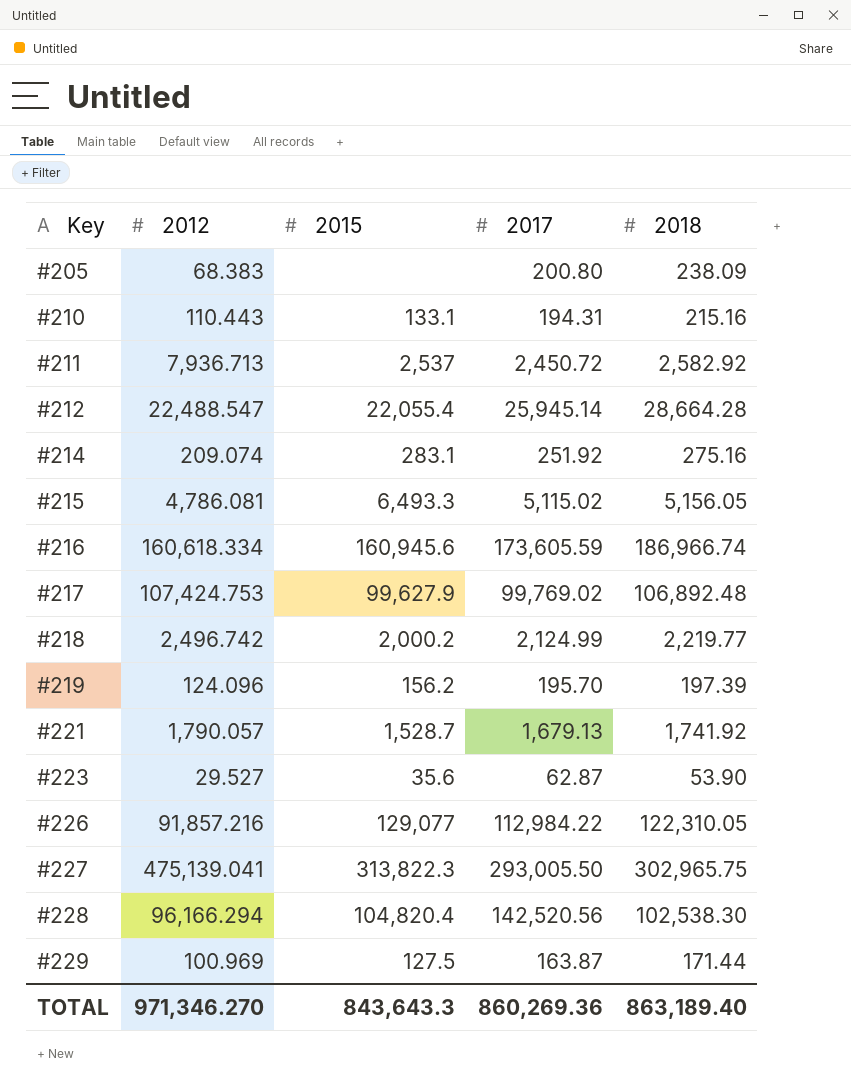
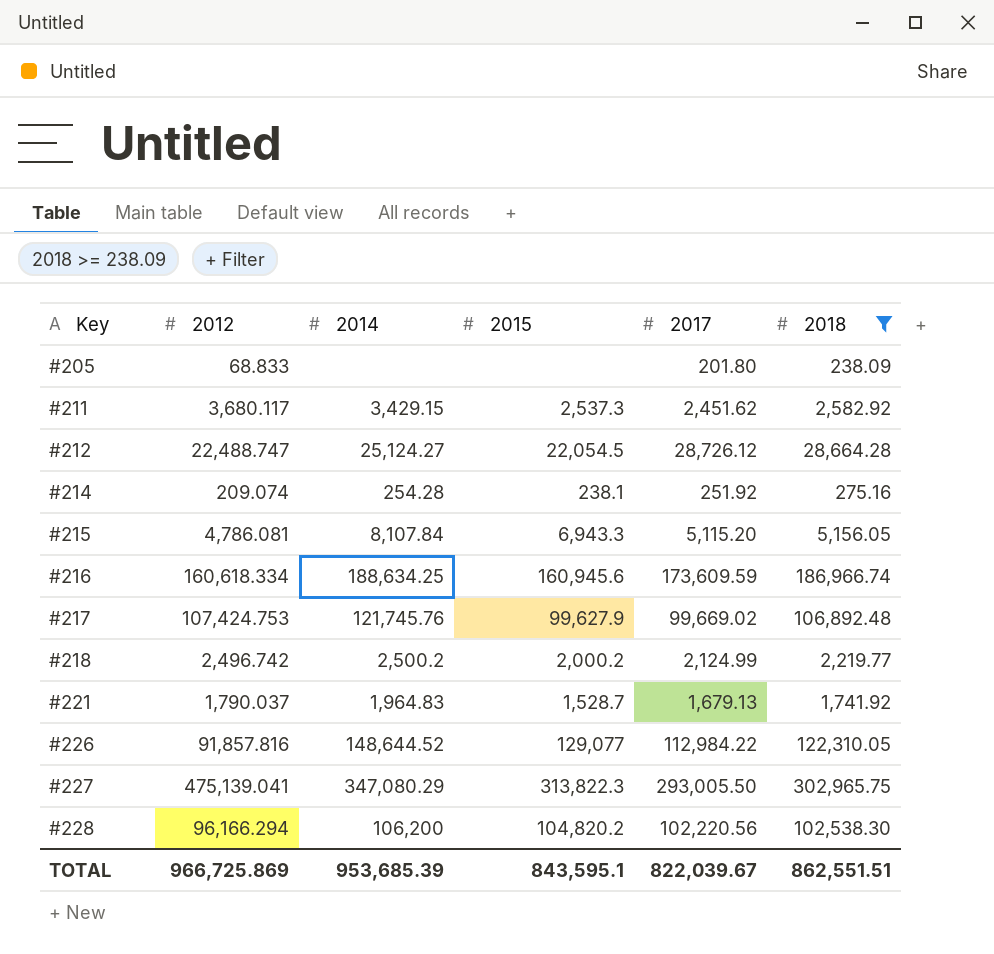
filter: none -> 2018 >= 238.09
column 2014 | position: none -> 3
#205 | 2012: 68.383 -> 68.833
#205 | 2017: 200.80 -> 201.80
#211 | 2012: 7,936.713 -> 3,680.117
#211 | 2015: 2,537 -> 2,537.3
#211 | 2017: 2,450.72 -> 2,451.62
#212 | 2012: 22,488.547 -> 22,488.747
#212 | 2015: 22,055.4 -> 22,054.5
#212 | 2017: 25,945.14 -> 28,726.12
#214 | 2015: 283.1 -> 238.1
#215 | 2015: 6,493.3 -> 6,943.3
#215 | 2017: 5,115.02 -> 5,115.20
#216 | 2017: 173,605.59 -> 173,609.59
#217 | 2017: 99,769.02 -> 99,669.02
#221 | 2012: 1,790.057 -> 1,790.037
#226 | 2012: 91,857.216 -> 91,857.816
#228 | 2015: 104,820.4 -> 104,820.2
#228 | 2017: 142,520.56 -> 102,220.56
TOTAL | 2012: 971,346.270 -> 966,725.869
TOTAL | 2015: 843,643.3 -> 843,595.1
TOTAL | 2017: 860,269.36 -> 822,039.67
TOTAL | 2018: 863,189.40 -> 862,551.51

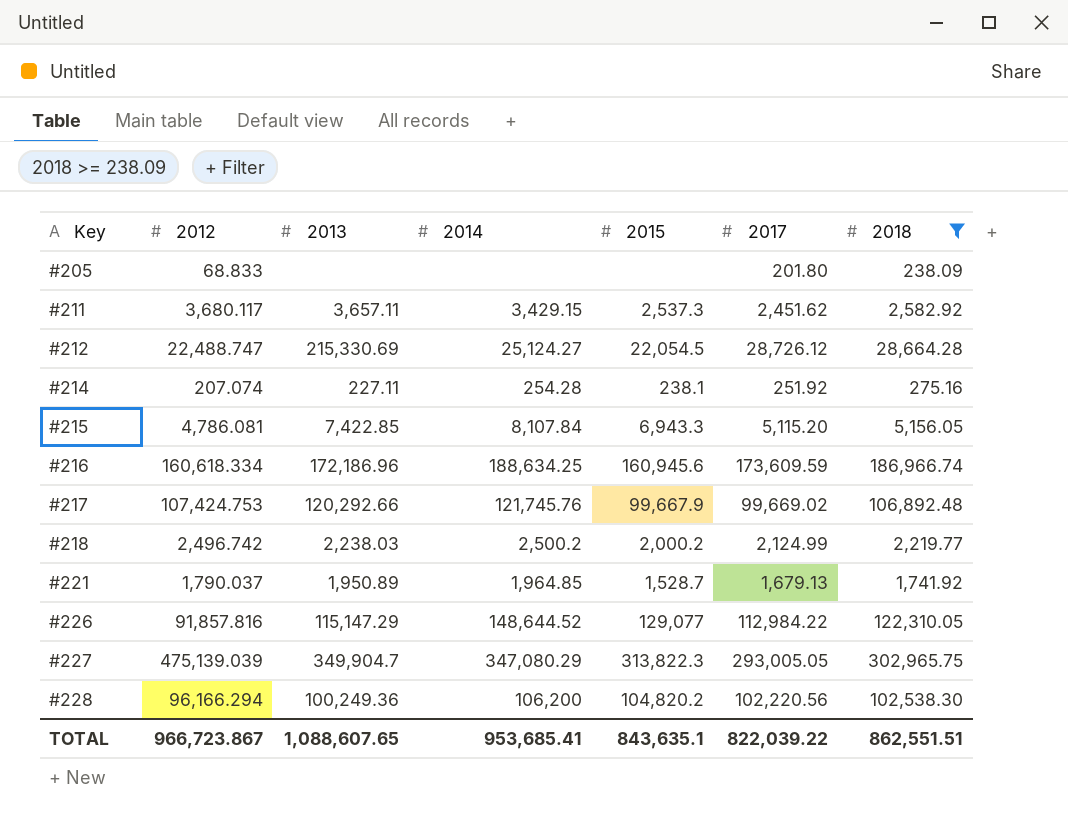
column 2013 | position: none -> 3
#214 | 2012: 209.074 -> 207.074
#217 | 2015: 99,627.9 -> 99,667.9
#221 | 2014: 1,964.83 -> 1,964.85
#227 | 2012: 475,139.041 -> 475,139.039
#227 | 2017: 293,005.50 -> 293,005.05
TOTAL | 2012: 966,725.869 -> 966,723.867
TOTAL | 2014: 953,685.39 -> 953,685.41
TOTAL | 2015: 843,595.1 -> 843,635.1
TOTAL | 2017: 822,039.67 -> 822,039.22

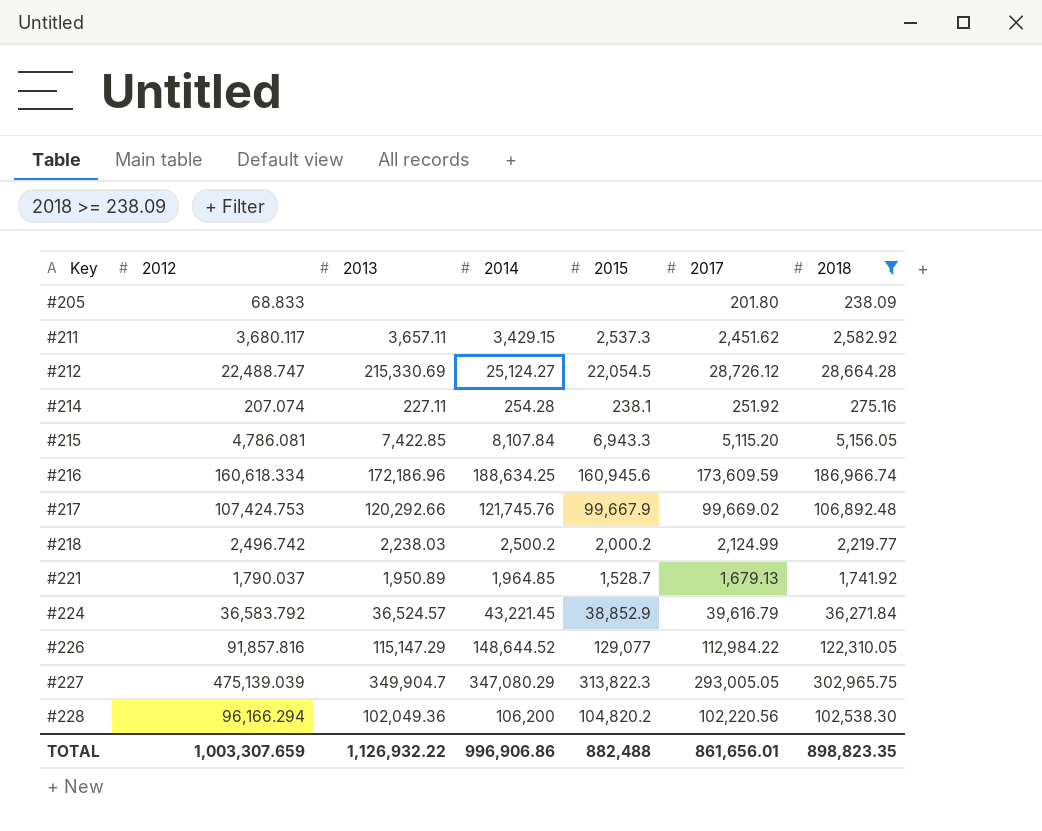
row #224: none -> 36,583.792 | 36,524.57 | 43,221.45 | 38,852.9 | 39,616.79 | 36,271.84
#228 | 2013: 100,249.36 -> 102,049.36
TOTAL | 2012: 966,723.867 -> 1,003,307.659
TOTAL | 2013: 1,088,607.65 -> 1,126,932.22
TOTAL | 2014: 953,685.41 -> 996,906.86
TOTAL | 2015: 843,635.1 -> 882,488
TOTAL | 2017: 822,039.22 -> 861,656.01
TOTAL | 2018: 862,551.51 -> 898,823.35

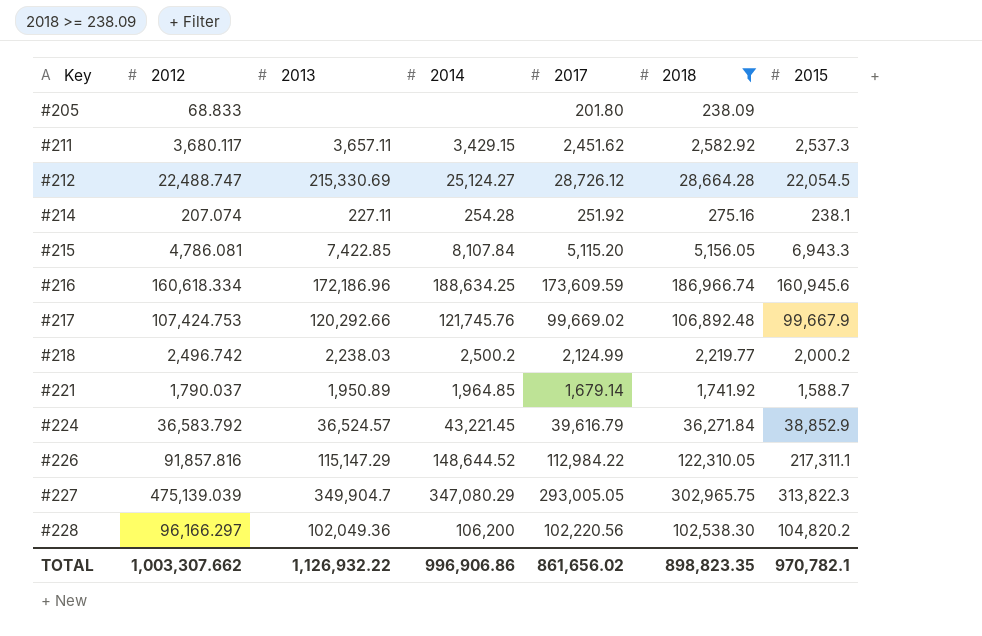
column 2015 | position: 5 -> 7
#221 | 2017: 1,679.13 -> 1,679.14
#221 | 2015: 1,528.7 -> 1,588.7
#226 | 2015: 129,077 -> 217,311.1
#228 | 2012: 96,166.294 -> 96,166.297
TOTAL | 2012: 1,003,307.659 -> 1,003,307.662
TOTAL | 2017: 861,656.01 -> 861,656.02
TOTAL | 2015: 882,488 -> 970,782.1

